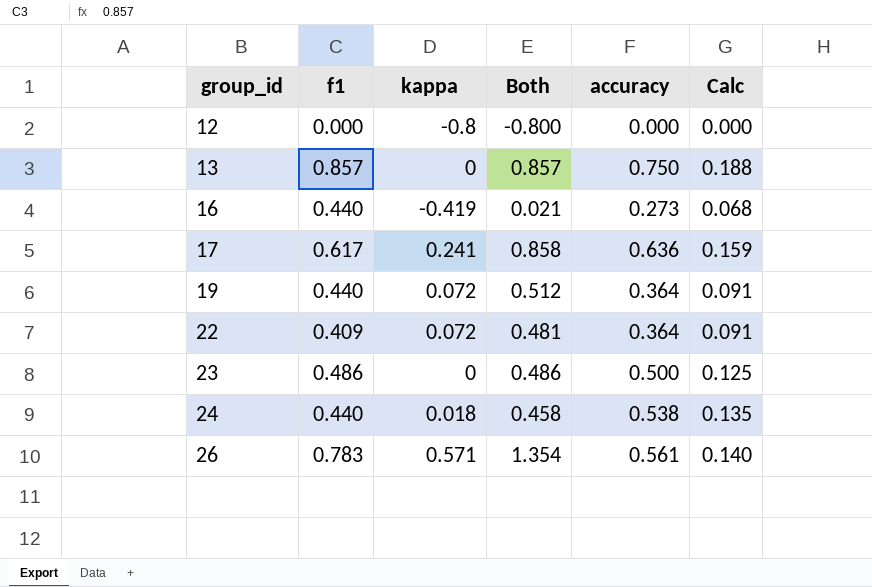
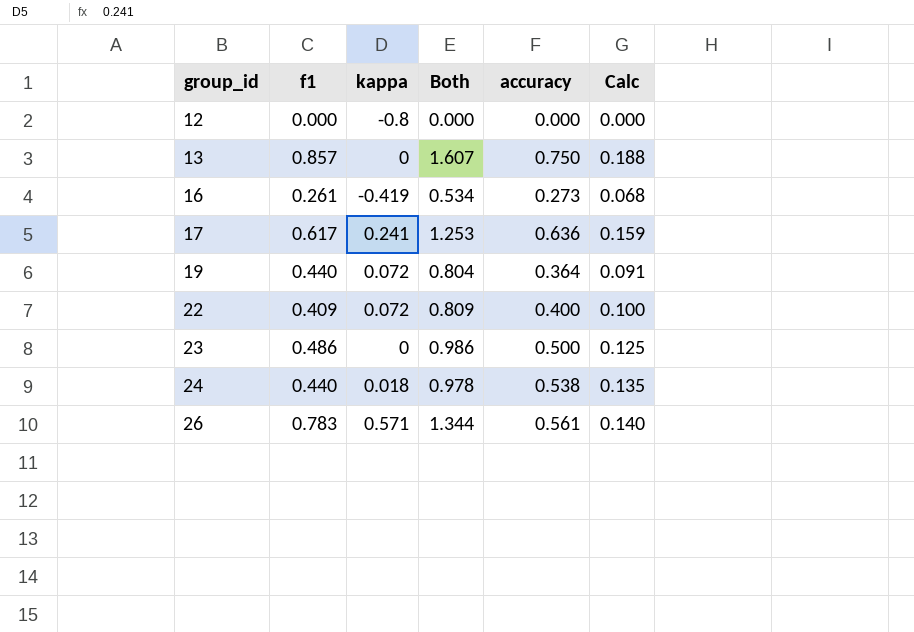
column Both | formula: [f1] + [kappa] -> [f1] + [accuracy]
16 | f1: 0.440 -> 0.261
22 | accuracy: 0.364 -> 0.400
22 | Calc: 0.091 -> 0.100

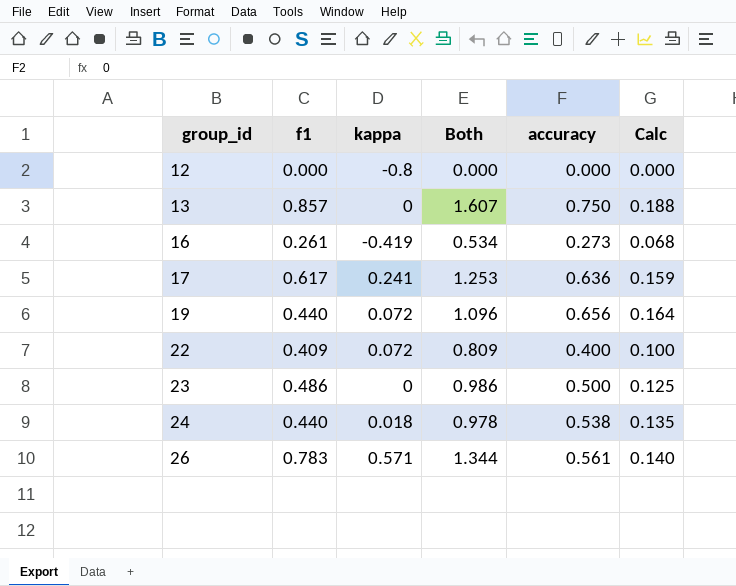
19 | Both: 0.804 -> 1.096
19 | accuracy: 0.364 -> 0.656
19 | Calc: 0.091 -> 0.164

